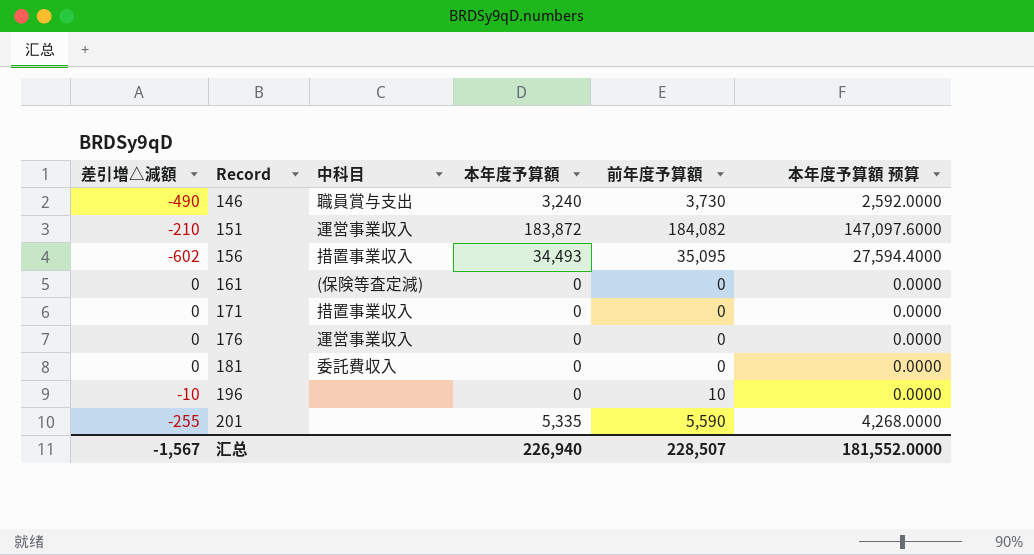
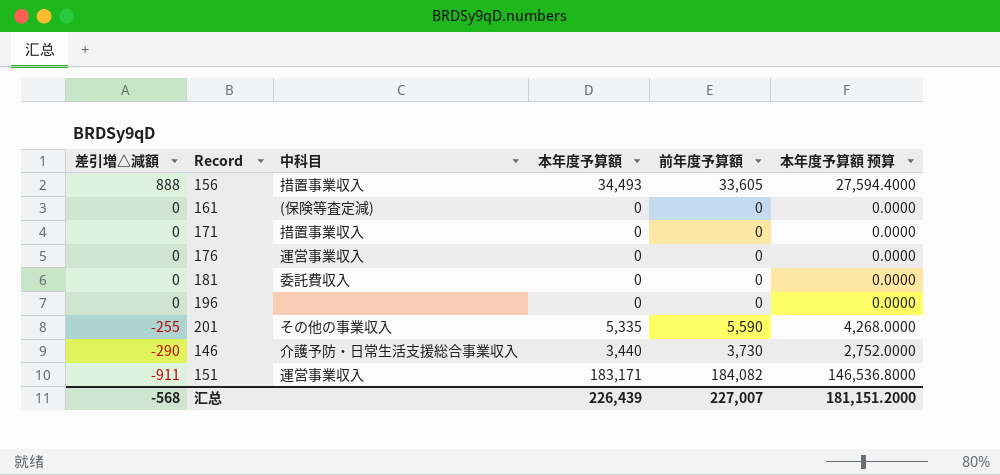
row order: Record ascending -> 差引増△減額 descending
156 | 差引増△減額: -602 -> 888
156 | 前年度予算額: 35,095 -> 33,605
196 | 差引増△減額: -10 -> 0
196 | 前年度予算額: 10 -> 0
201 | 中科目: none -> その他の事業収入
146 | 差引増△減額: -490 -> -290
146 | 中科目: 職員賞与支出 -> 介護予防・日常生活支援総合事業収入
146 | 本年度予算額: 3,240 -> 3,440
146 | 本年度予算額 预算: 2,592.0000 -> 2,752.0000
151 | 差引増△減額: -210 -> -911
151 | 本年度予算額: 183,872 -> 183,171
151 | 本年度予算額 预算: 147,097.6000 -> 146,536.8000
汇总 | 差引増△減額: -1,567 -> -568
汇总 | 本年度予算額: 226,940 -> 226,439
汇总 | 前年度予算額: 228,507 -> 227,007
汇总 | 本年度予算額 预算: 181,552.0000 -> 181,151.2000

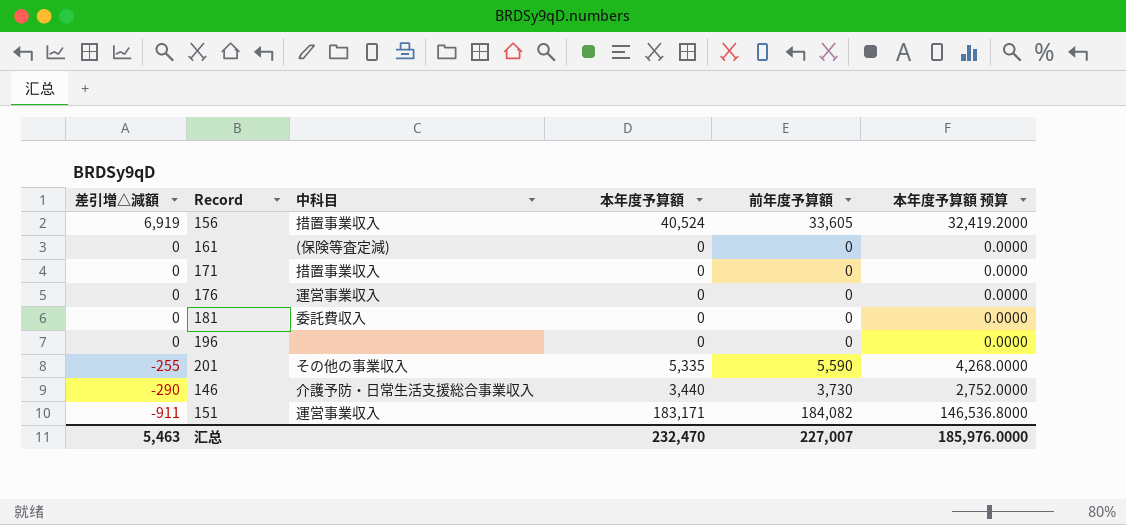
156 | 差引増△減額: 888 -> 6,919
156 | 本年度予算額: 34,493 -> 40,524
156 | 本年度予算額 预算: 27,594.4000 -> 32,419.2000
汇总 | 差引増△減額: -568 -> 5,463
汇总 | 本年度予算額: 226,439 -> 232,470
汇总 | 本年度予算額 预算: 181,151.2000 -> 185,976.0000

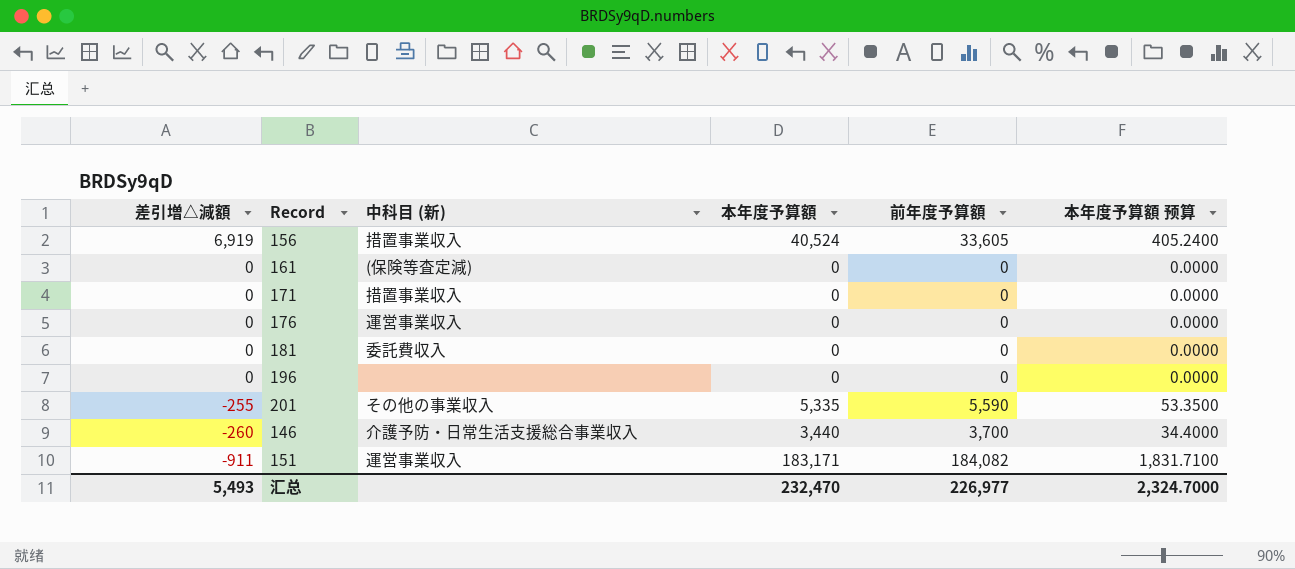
column name: 中科目 -> 中科目 (新)
column 本年度予算額 预算 | formula: [本年度予算額] * 0.8 -> [本年度予算額] * 0.01
146 | 差引増△減額: -290 -> -260
146 | 前年度予算額: 3,730 -> 3,700
汇总 | 差引増△減額: 5,463 -> 5,493
汇总 | 前年度予算額: 227,007 -> 226,977
汇总 | 本年度予算額 预算: 185,976.0000 -> 2,324.7000

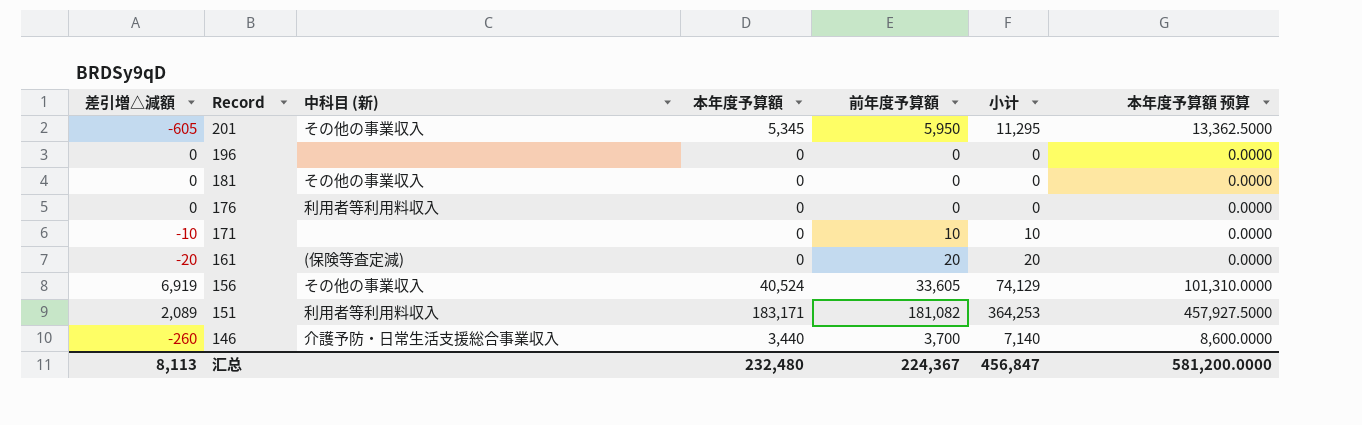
row order: 差引増△減額 descending -> Record descending
column 小计 | formula: none -> [本年度予算額] + [前年度予算額]
column 本年度予算額 预算 | formula: [本年度予算額] * 0.01 -> [本年度予算額] * 2.5
201 | 差引増△減額: -255 -> -605
201 | 本年度予算額: 5,335 -> 5,345
201 | 前年度予算額: 5,590 -> 5,950
181 | 中科目 (新): 委託費収入 -> その他の事業収入
176 | 中科目 (新): 運営事業収入 -> 利用者等利用料収入
171 | 差引増△減額: 0 -> -10
171 | 中科目 (新): 措置事業収入 -> none
171 | 前年度予算額: 0 -> 10
161 | 差引増△減額: 0 -> -20
161 | 前年度予算額: 0 -> 20
156 | 中科目 (新): 措置事業収入 -> その他の事業収入
151 | 差引増△減額: -911 -> 2,089
151 | 中科目 (新): 運営事業収入 -> 利用者等利用料収入
151 | 前年度予算額: 184,082 -> 181,082
汇总 | 差引増△減額: 5,493 -> 8,113
汇总 | 本年度予算額: 232,470 -> 232,480
汇总 | 前年度予算額: 226,977 -> 224,367
汇总 | 本年度予算額 预算: 2,324.7000 -> 581,200.0000

